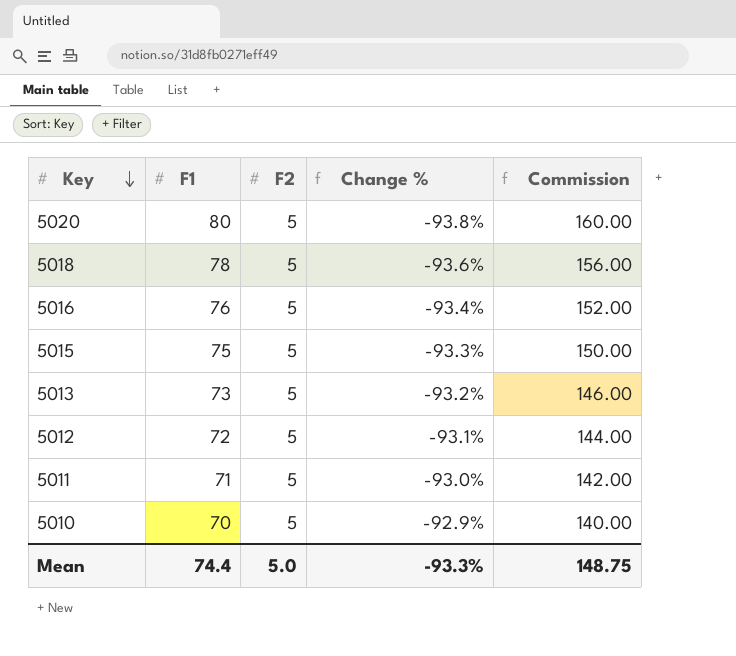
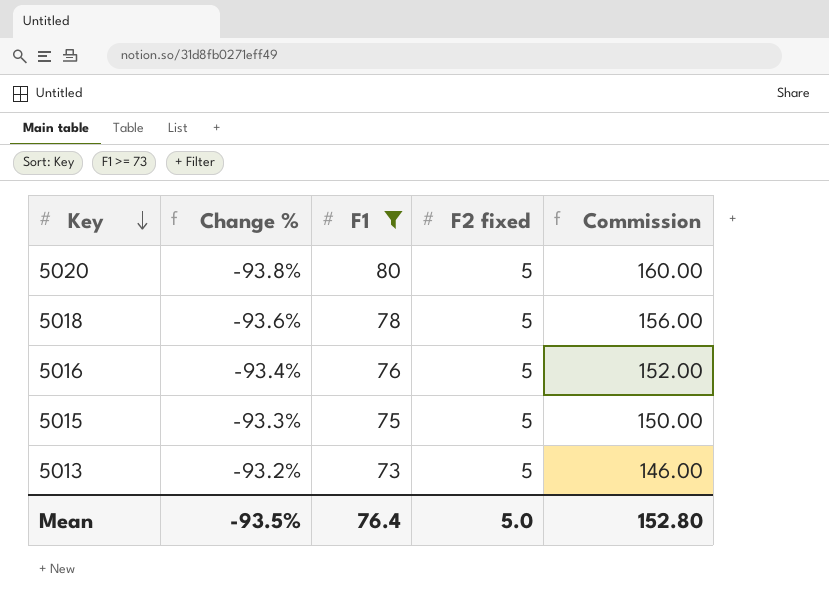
filter: none -> F1 >= 73
column Change % | position: 4 -> 2
column name: F2 -> F2 fixed
Mean | Change %: -93.3% -> -93.5%
Mean | F1: 74.4 -> 76.4
Mean | Commission: 148.75 -> 152.80

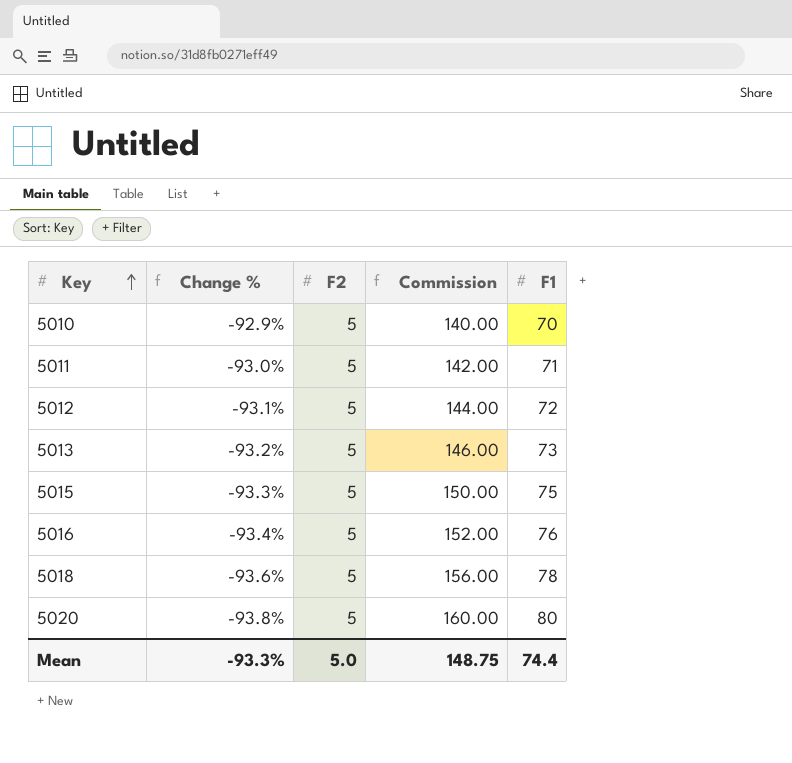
filter: F1 >= 73 -> none
row order: Key descending -> Key ascending
column name: F2 fixed -> F2
column F1 | position: 3 -> 5
Mean | Change %: -93.5% -> -93.3%
Mean | Commission: 152.80 -> 148.75
Mean | F1: 76.4 -> 74.4

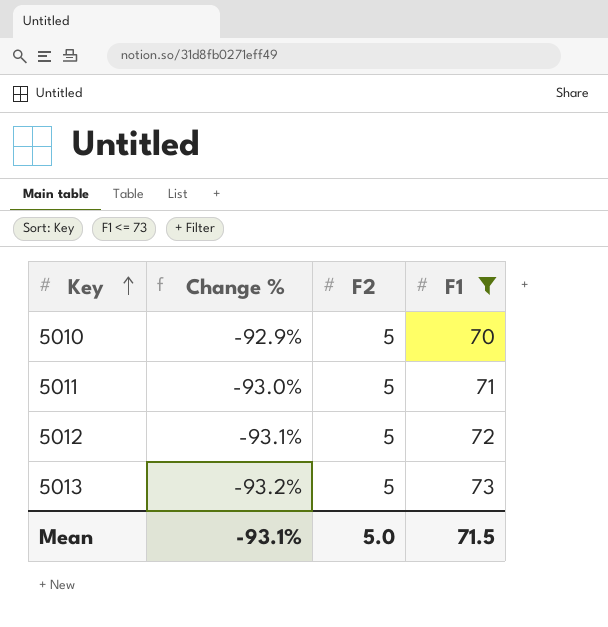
filter: none -> F1 <= 73
column Commission | formula: [F1] * 2 -> none
Mean | Change %: -93.3% -> -93.1%
Mean | F1: 74.4 -> 71.5

